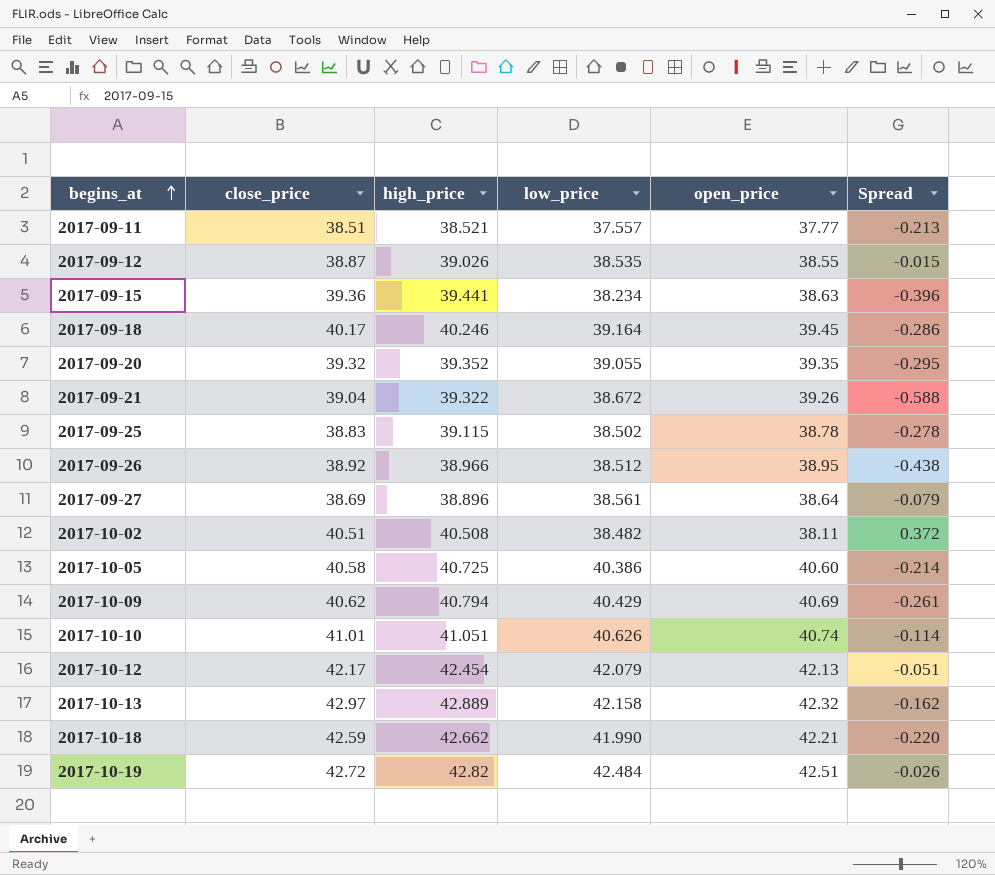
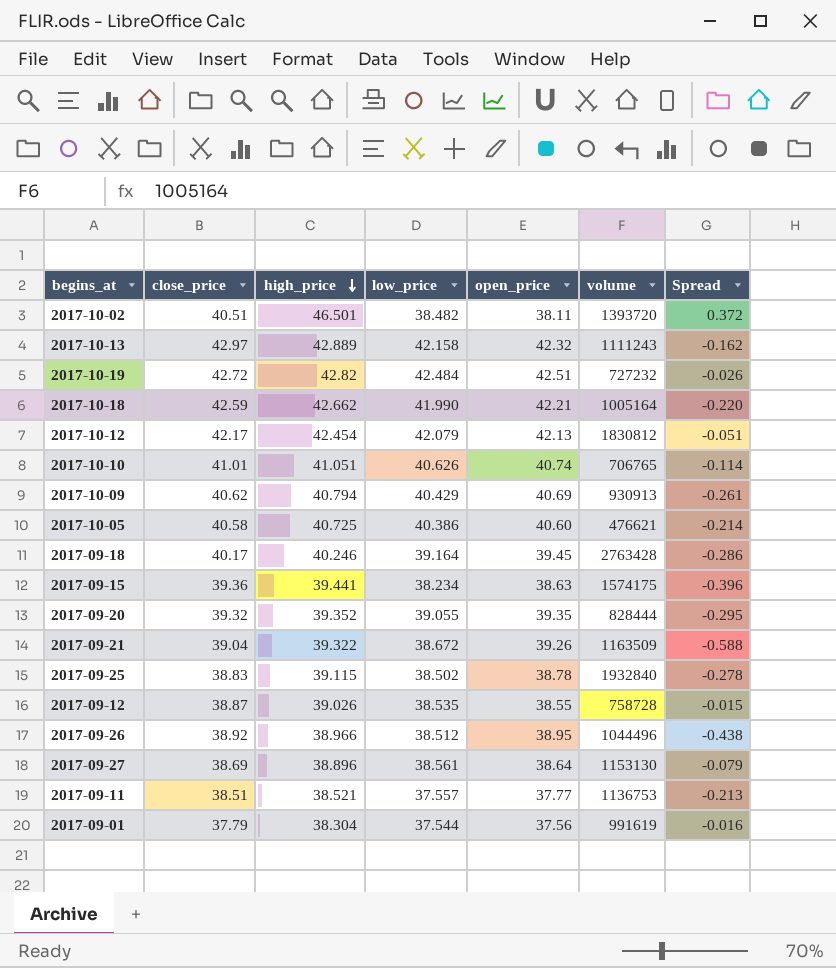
row order: begins_at ascending -> high_price descending
column volume | position: none -> 6
2017-10-02 | high_price: 40.508 -> 46.501
row 2017-09-01: none -> 37.79 | 38.304 | 37.544 | 37.56 | 991619 | -0.016

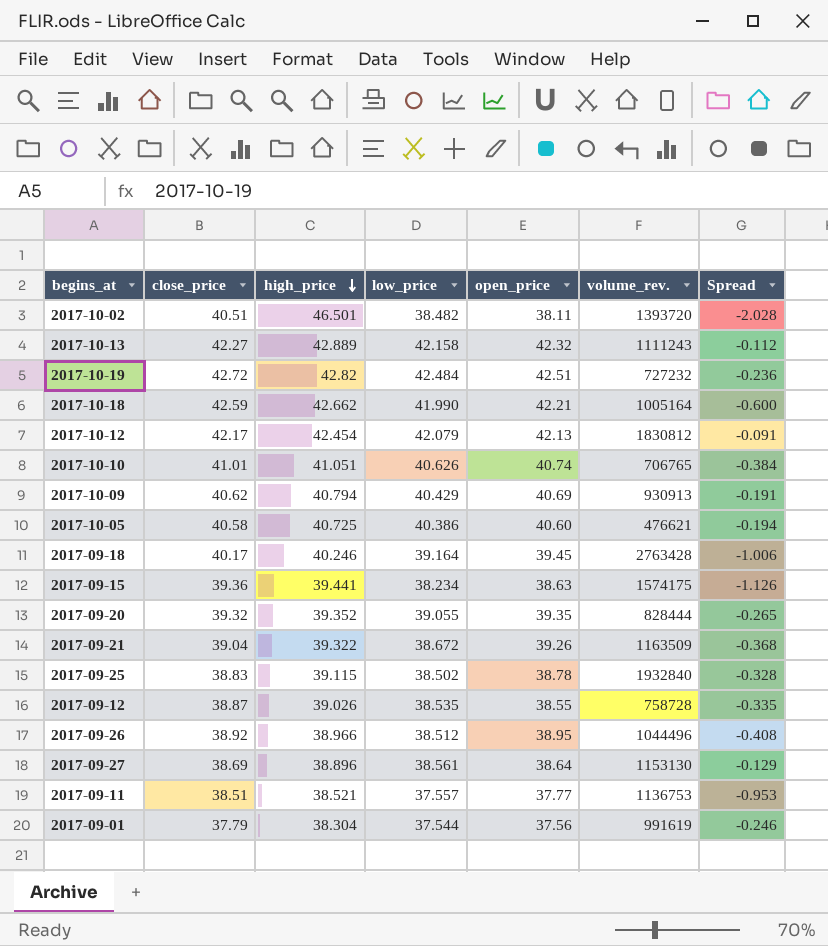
column name: volume -> volume_rev.
column Spread | formula: [low_price] - [open_price] -> [low_price] - [close_price]
2017-10-13 | close_price: 42.97 -> 42.27

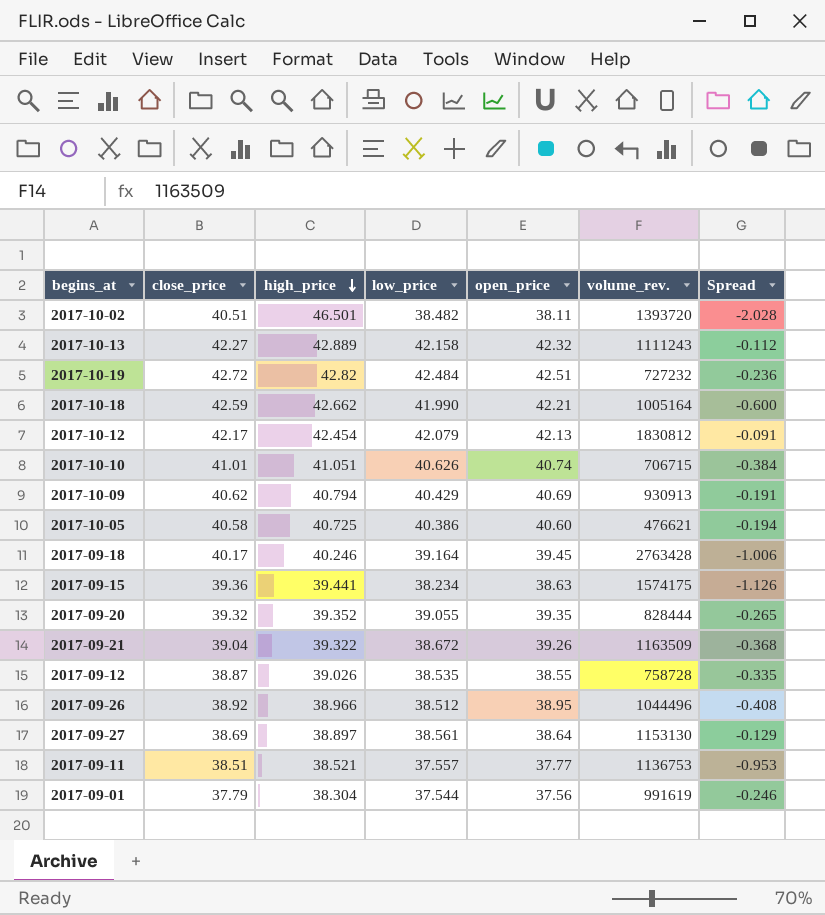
row 2017-09-25: 38.83 | 39.115 | 38.502 | 38.78 | 1932840 | -0.328 -> none
2017-10-10 | volume_rev.: 706765 -> 706715
2017-09-27 | high_price: 38.896 -> 38.897

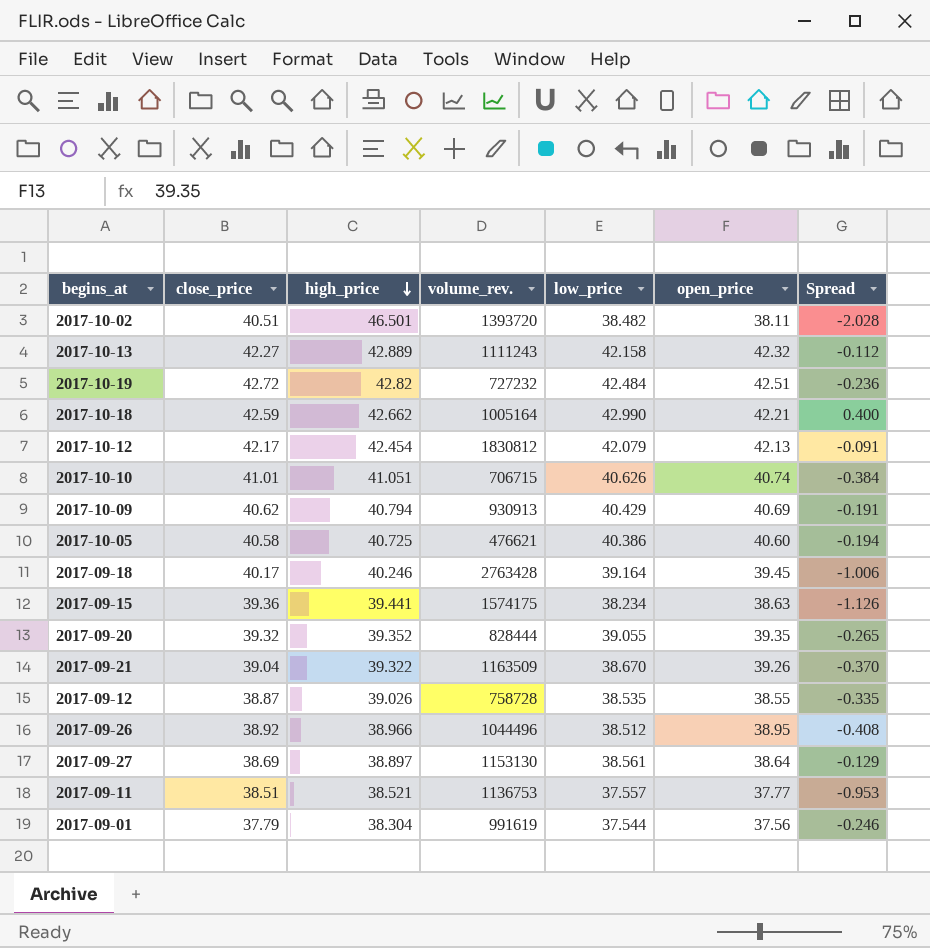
column volume_rev. | position: 6 -> 4
2017-10-18 | low_price: 41.990 -> 42.990
2017-10-18 | Spread: -0.600 -> 0.400
2017-09-21 | low_price: 38.672 -> 38.670
2017-09-21 | Spread: -0.368 -> -0.370

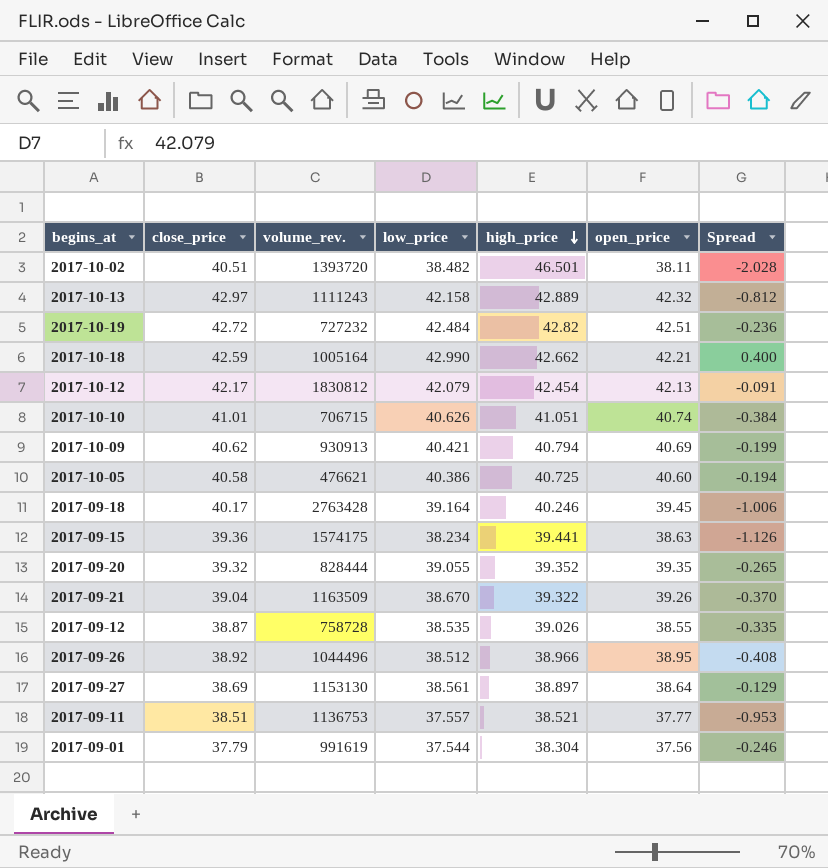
column high_price | position: 3 -> 5
2017-10-13 | close_price: 42.27 -> 42.97
2017-10-13 | Spread: -0.112 -> -0.812
2017-10-09 | low_price: 40.429 -> 40.421
2017-10-09 | Spread: -0.191 -> -0.199

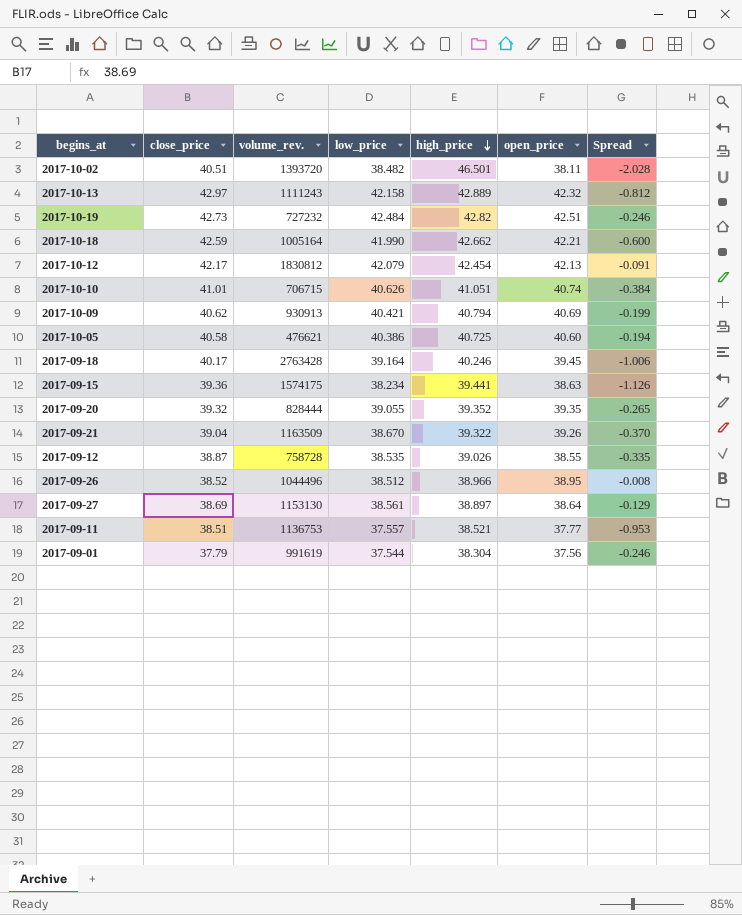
2017-10-19 | close_price: 42.72 -> 42.73
2017-10-19 | Spread: -0.236 -> -0.246
2017-10-18 | low_price: 42.990 -> 41.990
2017-10-18 | Spread: 0.400 -> -0.600
2017-09-26 | close_price: 38.92 -> 38.52
2017-09-26 | Spread: -0.408 -> -0.008

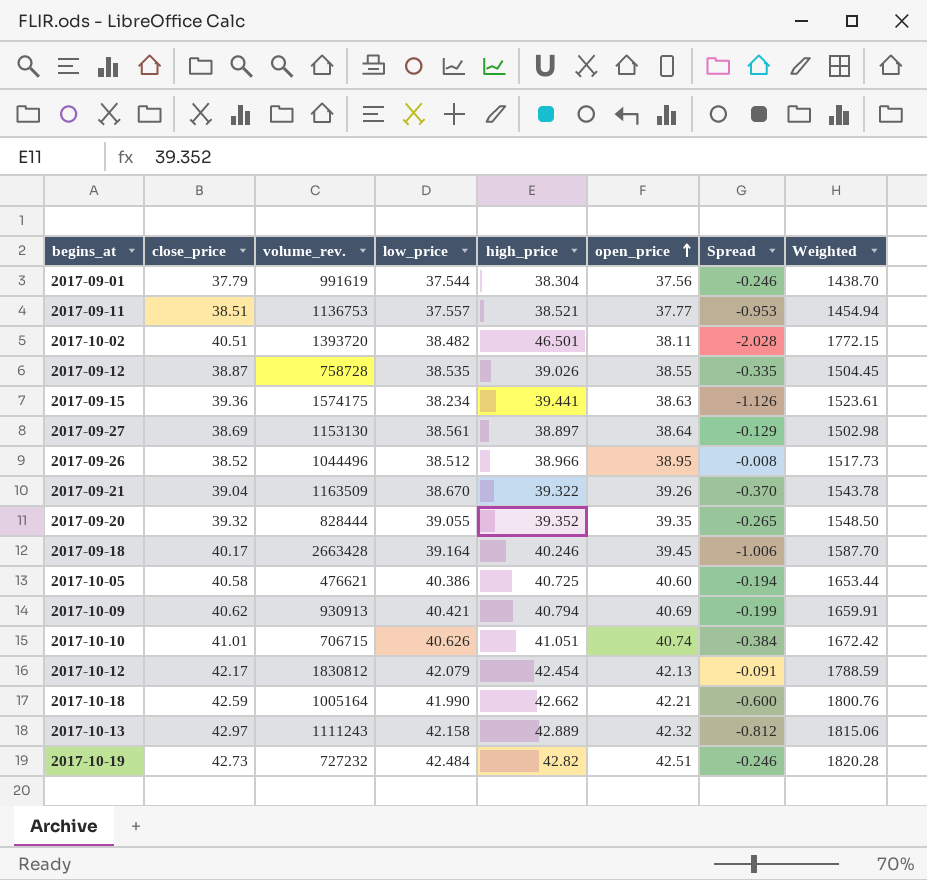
row order: high_price descending -> open_price ascending
column Weighted | formula: none -> [high_price] * [open_price]
2017-09-18 | volume_rev.: 2763428 -> 2663428

